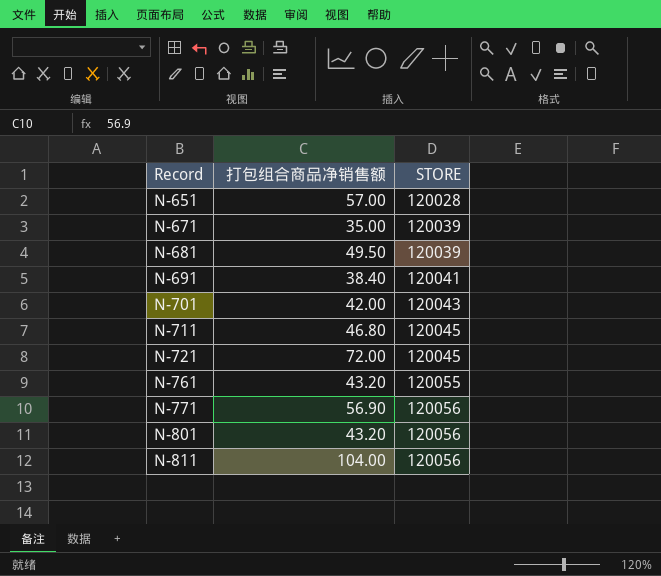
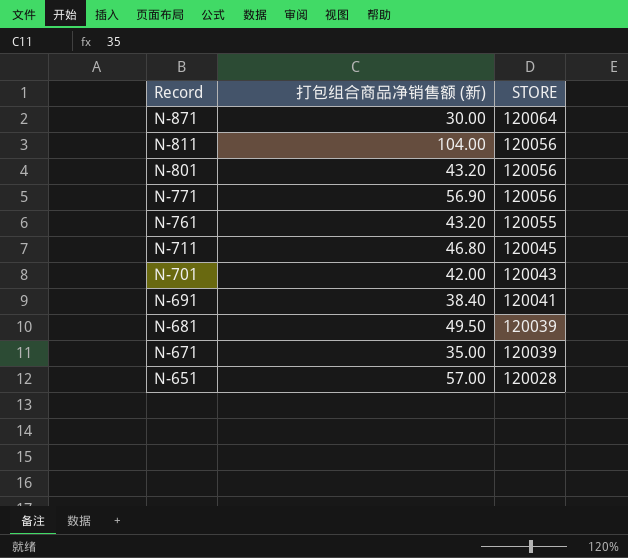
row order: Record ascending -> Record descending
column name: 打包组合商品净销售额 -> 打包组合商品净销售额 (新)
row N-721: 72.00 | 120045 -> none
row N-871: none -> 30.00 | 120064

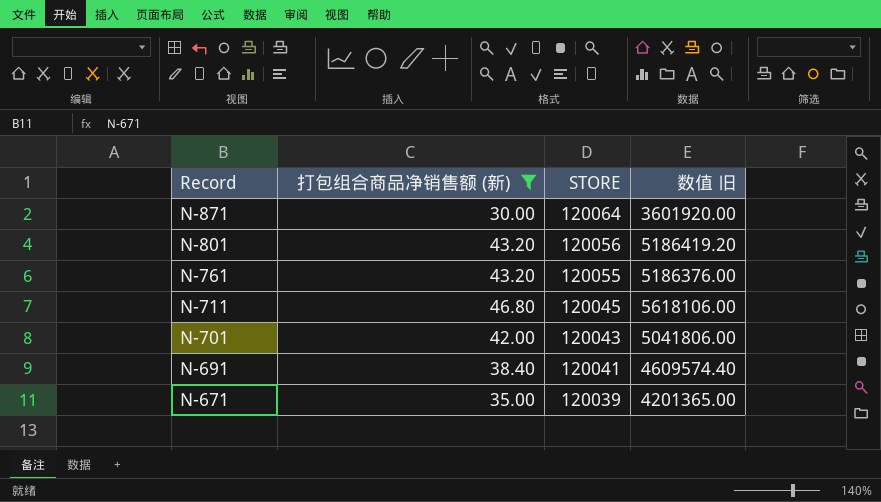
filter: none -> 打包组合商品净销售额 (新) <= 46.80
column 数值 旧 | formula: none -> [打包组合商品净销售额 (新)] * [STORE]

